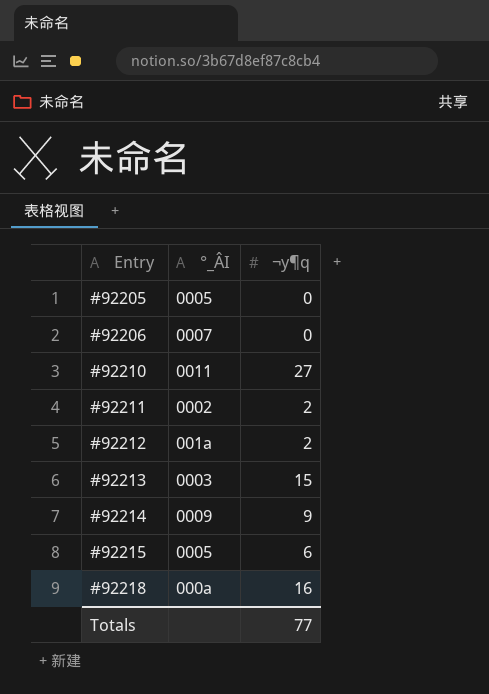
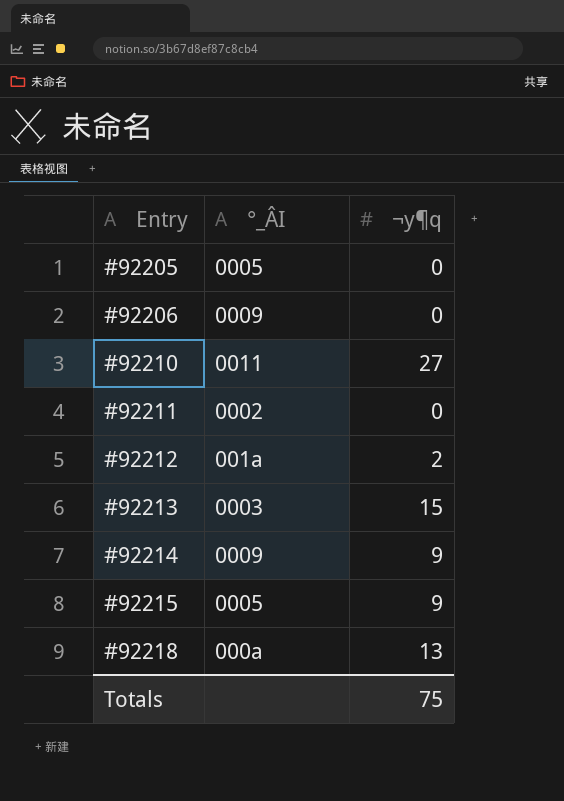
#92206 | °_ÂI: 0007 -> 0009
#92211 | ¬y¶q: 2 -> 0
#92215 | ¬y¶q: 6 -> 9
#92218 | ¬y¶q: 16 -> 13
Totals | ¬y¶q: 77 -> 75

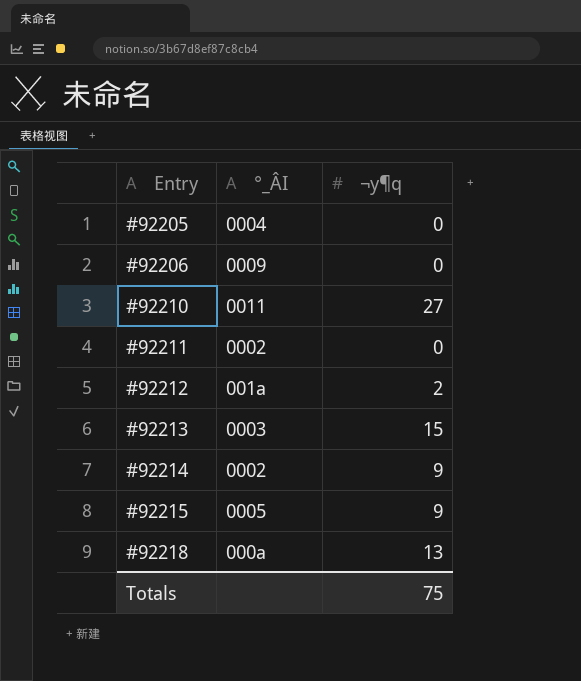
#92205 | °_ÂI: 0005 -> 0004
#92214 | °_ÂI: 0009 -> 0002

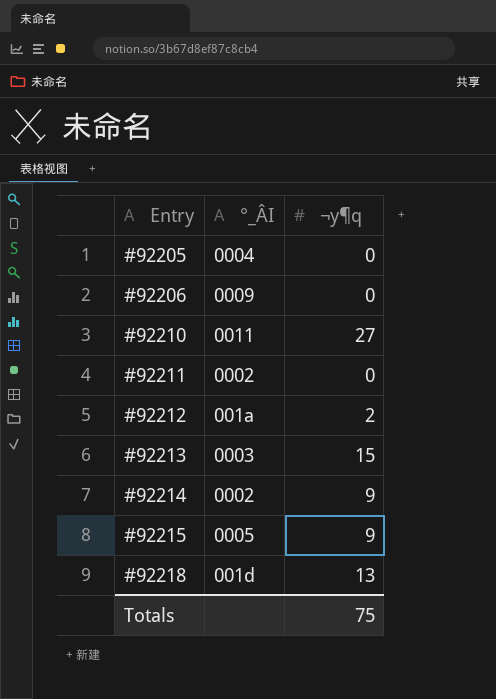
#92218 | °_ÂI: 000a -> 001d

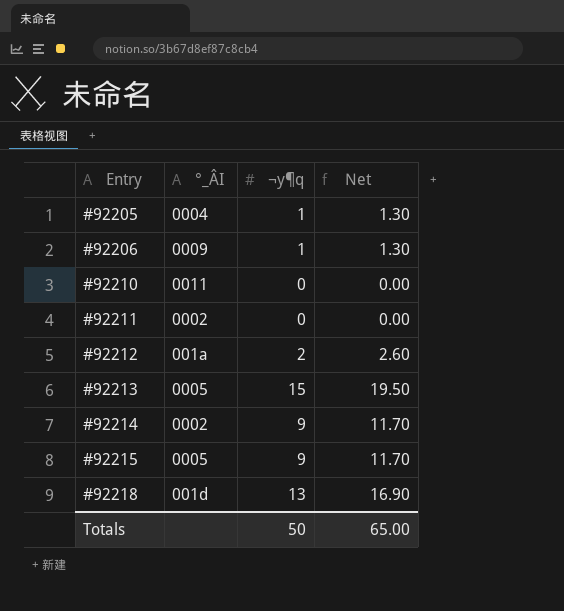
column Net | formula: none -> [¬y¶q] * 1.3
#92205 | ¬y¶q: 0 -> 1
#92206 | ¬y¶q: 0 -> 1
#92210 | ¬y¶q: 27 -> 0
#92213 | °_ÂI: 0003 -> 0005
Totals | ¬y¶q: 75 -> 50

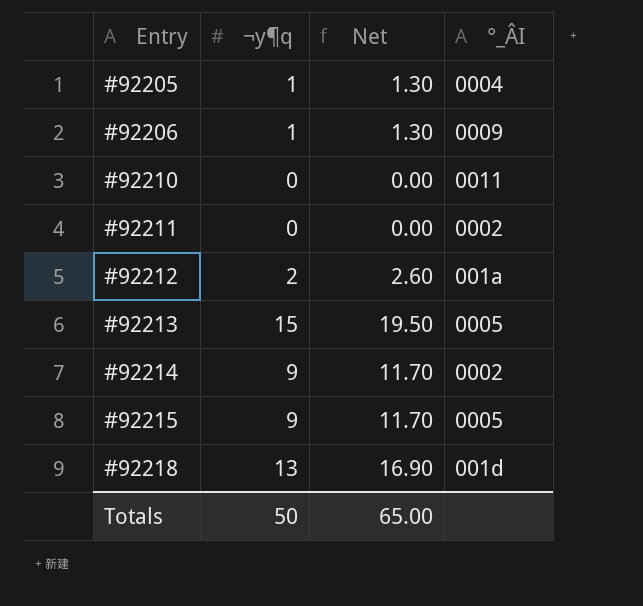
column °_ÂI | position: 2 -> 4

